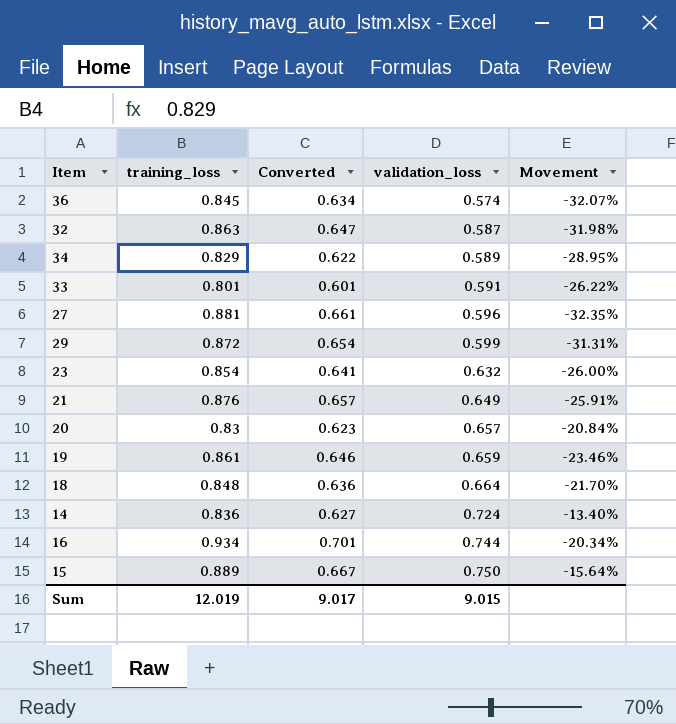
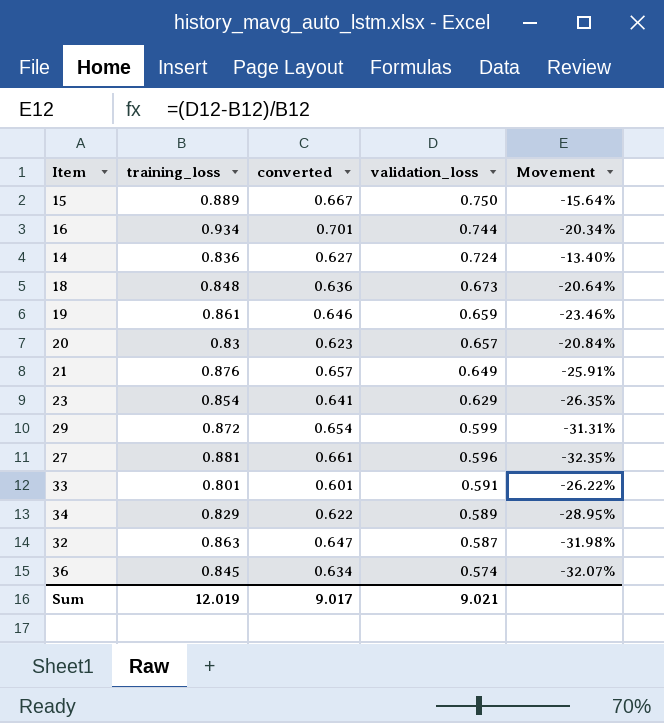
row order: validation_loss ascending -> validation_loss descending
column name: Converted -> converted
18 | validation_loss: 0.664 -> 0.673
18 | Movement: -21.70% -> -20.64%
23 | validation_loss: 0.632 -> 0.629
23 | Movement: -26.00% -> -26.35%
Sum | validation_loss: 9.015 -> 9.021

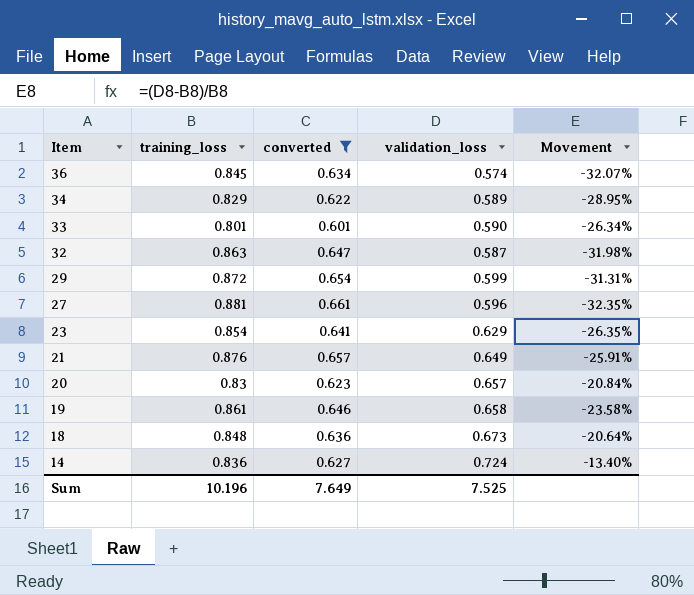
filter: none -> converted <= 0.661
row order: validation_loss descending -> Item descending
33 | validation_loss: 0.591 -> 0.590
33 | Movement: -26.22% -> -26.34%
19 | validation_loss: 0.659 -> 0.658
19 | Movement: -23.46% -> -23.58%
Sum | training_loss: 12.019 -> 10.196
Sum | converted: 9.017 -> 7.649
Sum | validation_loss: 9.021 -> 7.525

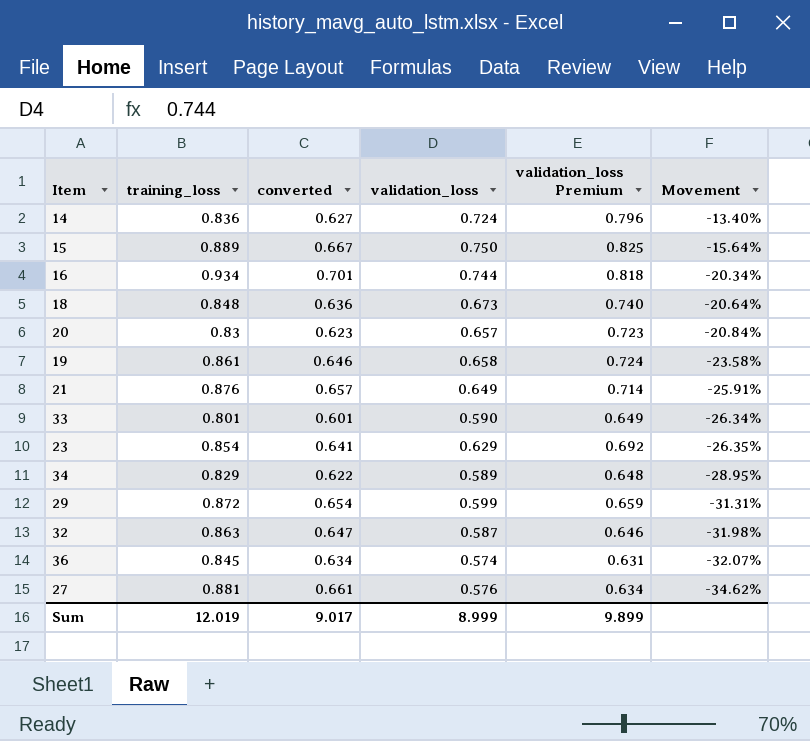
filter: converted <= 0.661 -> none
row order: Item descending -> Movement descending
column validation_loss Premium | formula: none -> [validation_loss] * 1.1
27 | validation_loss: 0.596 -> 0.576
27 | Movement: -32.35% -> -34.62%
Sum | training_loss: 10.196 -> 12.019
Sum | converted: 7.649 -> 9.017
Sum | validation_loss: 7.525 -> 8.999

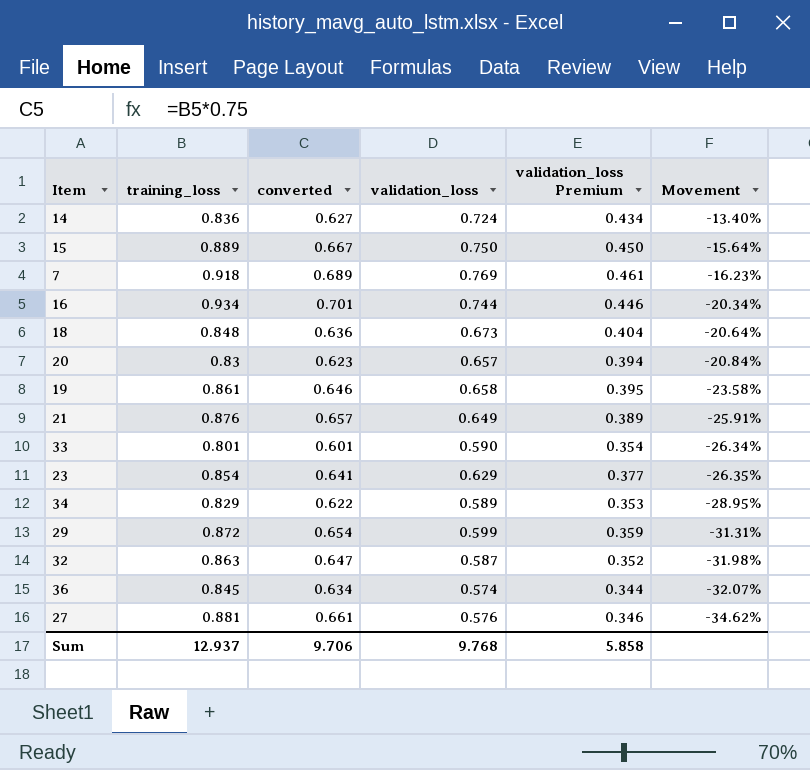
column validation_loss Premium | formula: [validation_loss] * 1.1 -> [validation_loss] * 0.6
row 7: none -> 0.918 | 0.689 | 0.769 | 0.461 | -16.23%
Sum | training_loss: 12.019 -> 12.937
Sum | converted: 9.017 -> 9.706
Sum | validation_loss: 8.999 -> 9.768
Sum | validation_loss Premium: 9.899 -> 5.858

